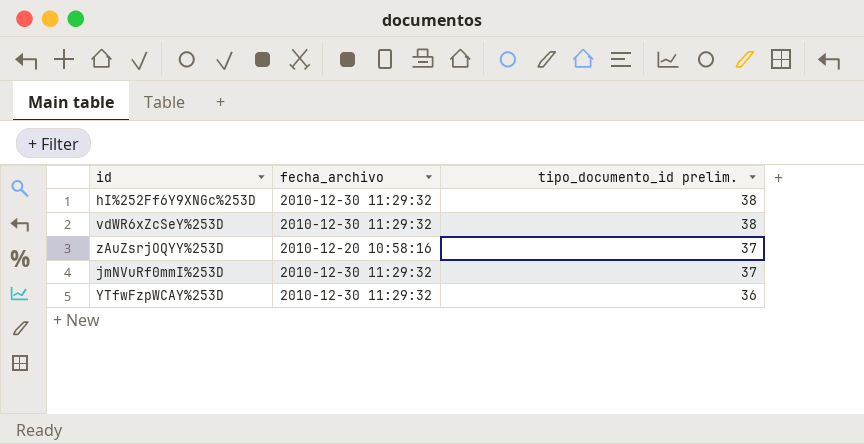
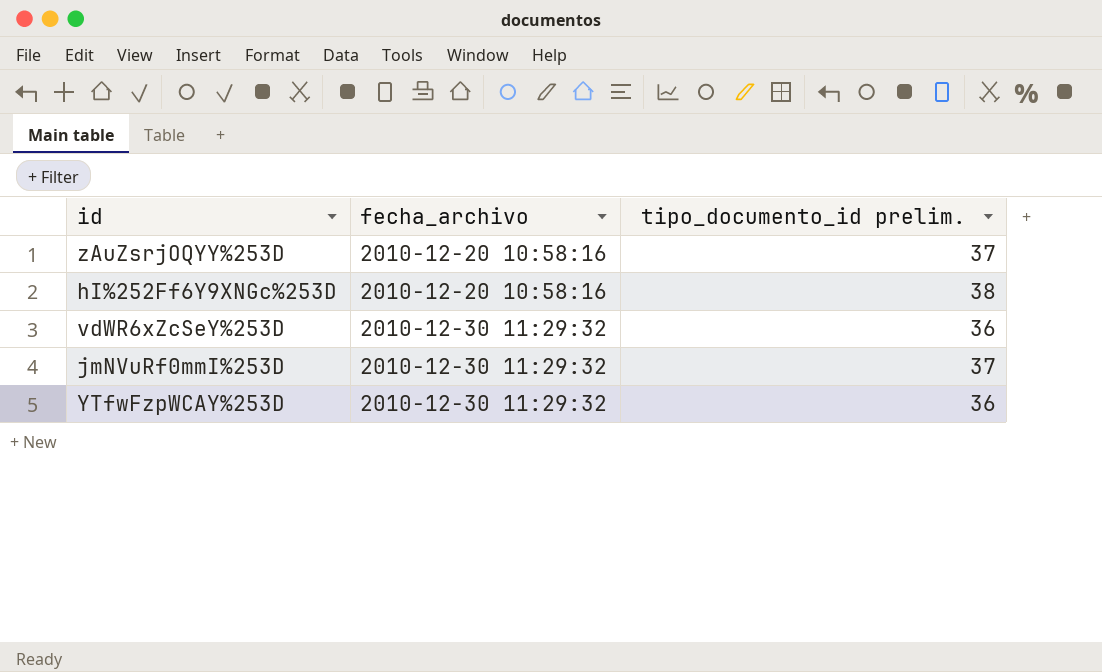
row order: tipo_documento_id prelim. descending -> fecha_archivo ascending
hI%252Ff6Y9XNGc%253D | fecha_archivo: 2010-12-30 11:29:32 -> 2010-12-20 10:58:16
vdWR6xZcSeY%253D | tipo_documento_id prelim.: 38 -> 36

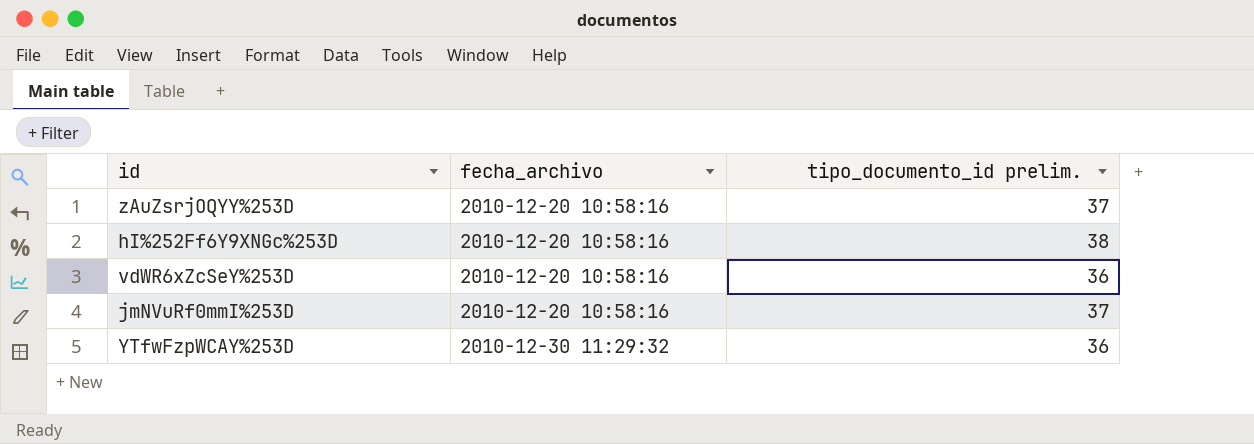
vdWR6xZcSeY%253D | fecha_archivo: 2010-12-30 11:29:32 -> 2010-12-20 10:58:16
jmNVuRf0mmI%253D | fecha_archivo: 2010-12-30 11:29:32 -> 2010-12-20 10:58:16

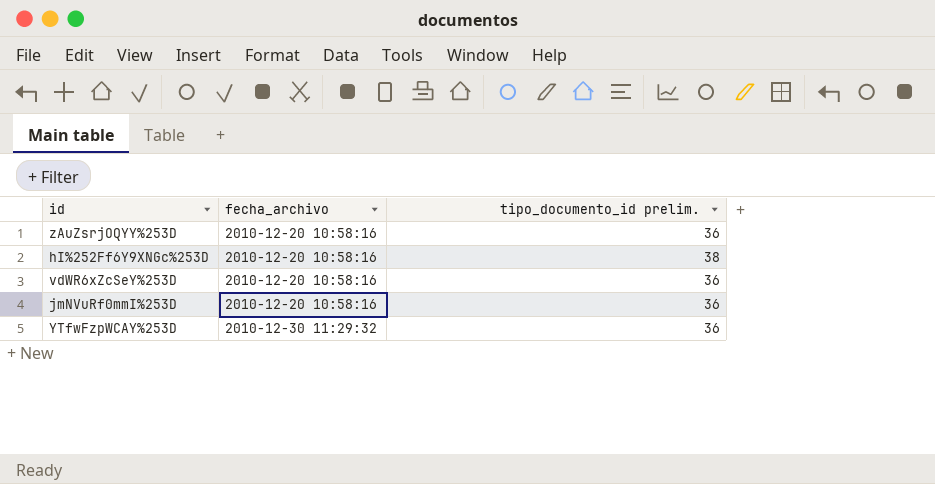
zAuZsrjOQYY%253D | tipo_documento_id prelim.: 37 -> 36
jmNVuRf0mmI%253D | tipo_documento_id prelim.: 37 -> 36

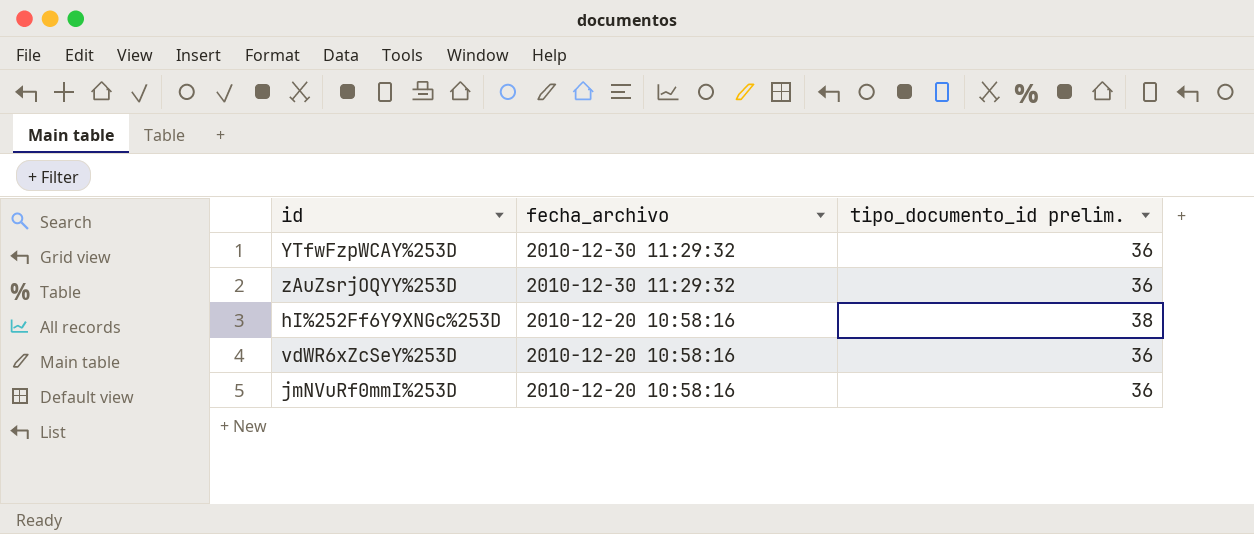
row order: fecha_archivo ascending -> fecha_archivo descending
zAuZsrjOQYY%253D | fecha_archivo: 2010-12-20 10:58:16 -> 2010-12-30 11:29:32

